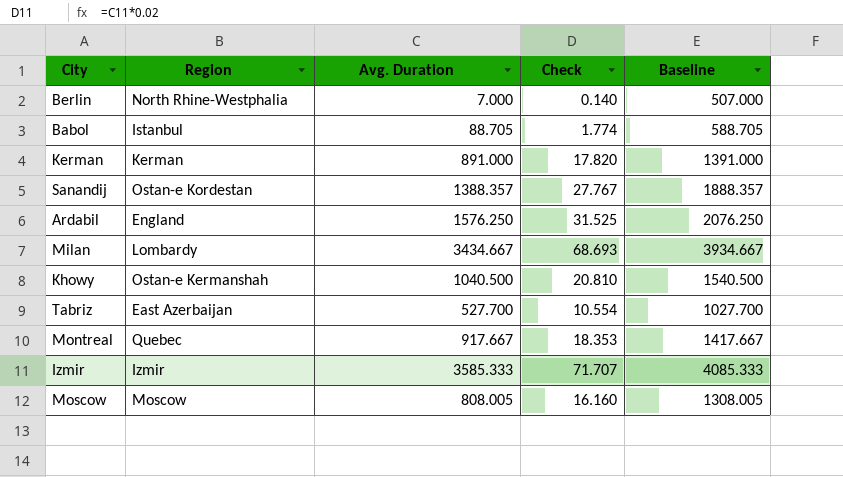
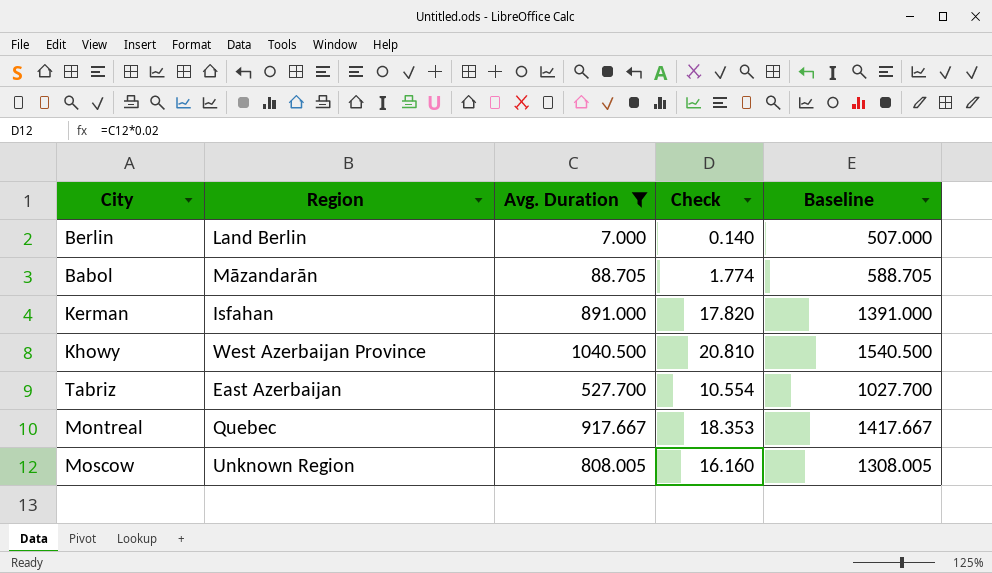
filter: none -> Avg. Duration <= 1040.500
Berlin | Region: North Rhine-Westphalia -> Land Berlin
Babol | Region: Istanbul -> Māzandarān
Kerman | Region: Kerman -> Isfahan
Khowy | Region: Ostan-e Kermanshah -> West Azerbaijan Province
Moscow | Region: Moscow -> Unknown Region

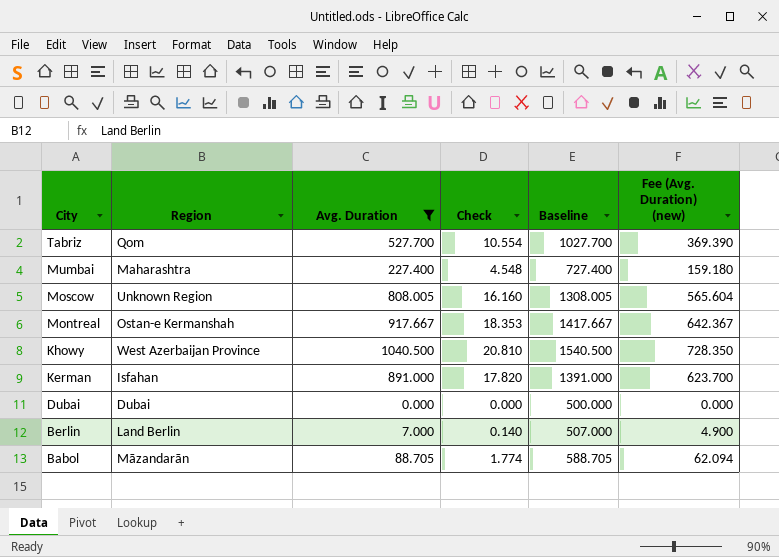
row order: none -> City descending
column Fee (Avg. Duration) (new) | formula: none -> [Avg. Duration] * 0.7
Tabriz | Region: East Azerbaijan -> Qom
row Mumbai: none -> Maharashtra | 227.400 | 4.548 | 727.400 | 159.180
Montreal | Region: Quebec -> Ostan-e Kermanshah
row Dubai: none -> Dubai | 0.000 | 0.000 | 500.000 | 0.000

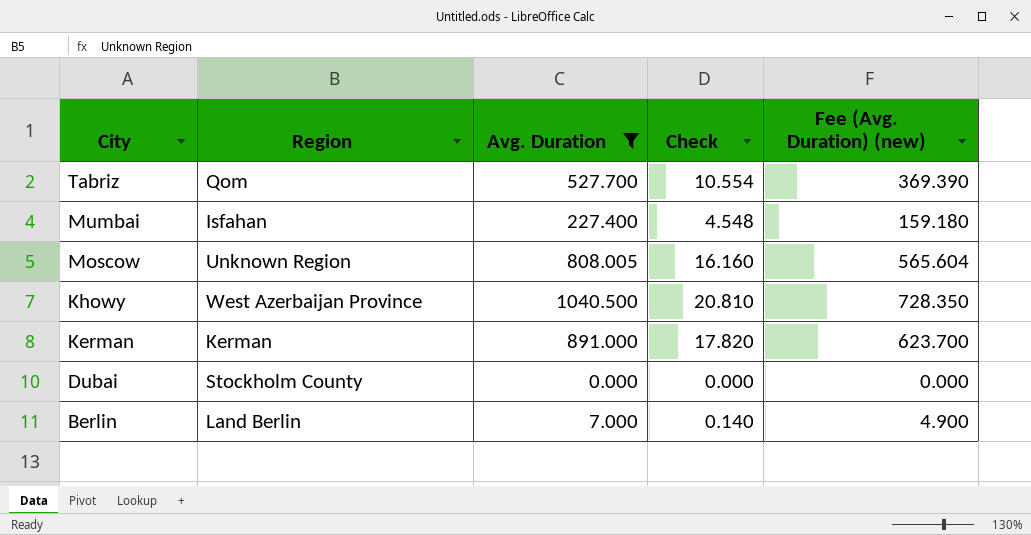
column Baseline | formula: [Avg. Duration] + 500 -> none
row Montreal: Ostan-e Kermanshah | 917.667 | 18.353 | 1417.667 | 642.367 -> none
row Babol: Māzandarān | 88.705 | 1.774 | 588.705 | 62.094 -> none
Mumbai | Region: Maharashtra -> Isfahan
Kerman | Region: Isfahan -> Kerman
Dubai | Region: Dubai -> Stockholm County

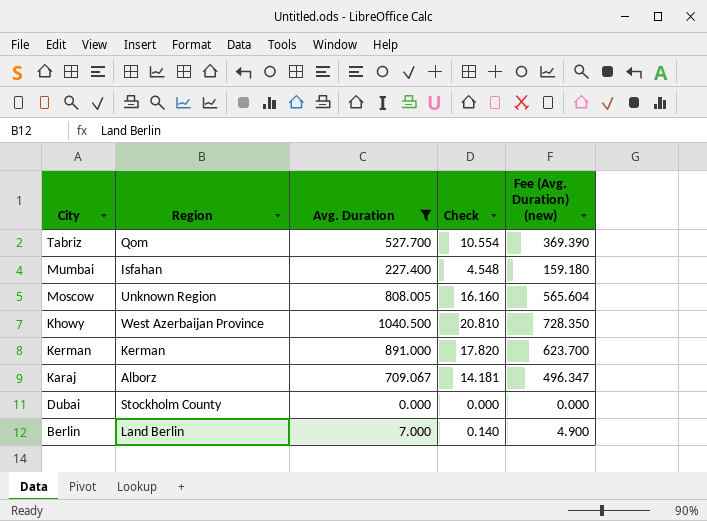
row Karaj: none -> Alborz | 709.067 | 14.181 | 496.347

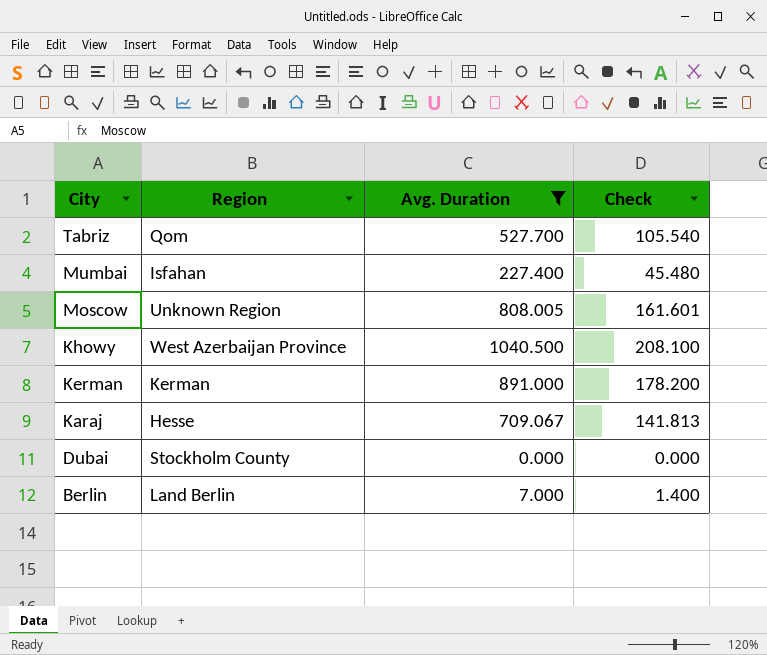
column Fee (Avg. Duration) (new) | formula: [Avg. Duration] * 0.7 -> none
column Check | formula: [Avg. Duration] * 0.02 -> [Avg. Duration] * 0.2
Karaj | Region: Alborz -> Hesse

